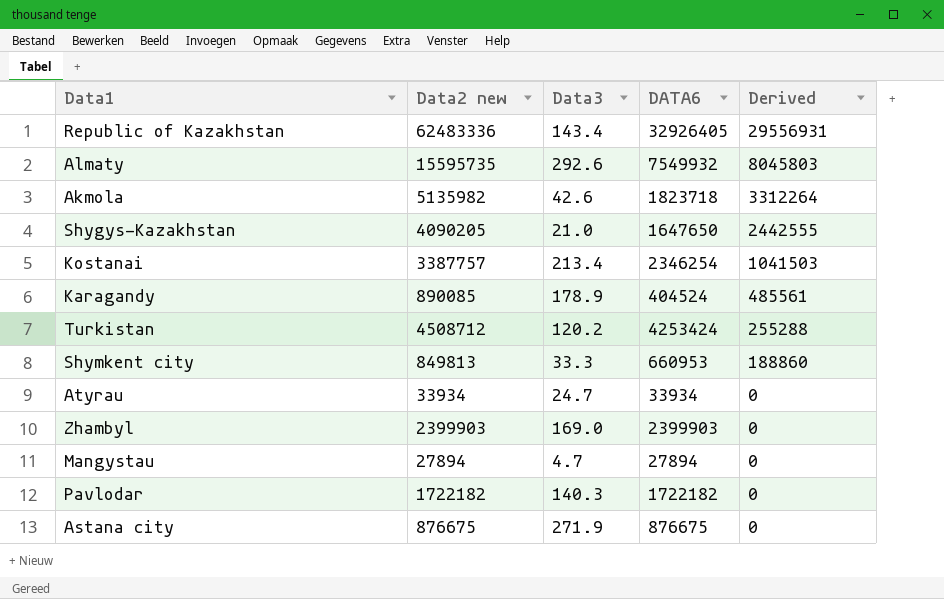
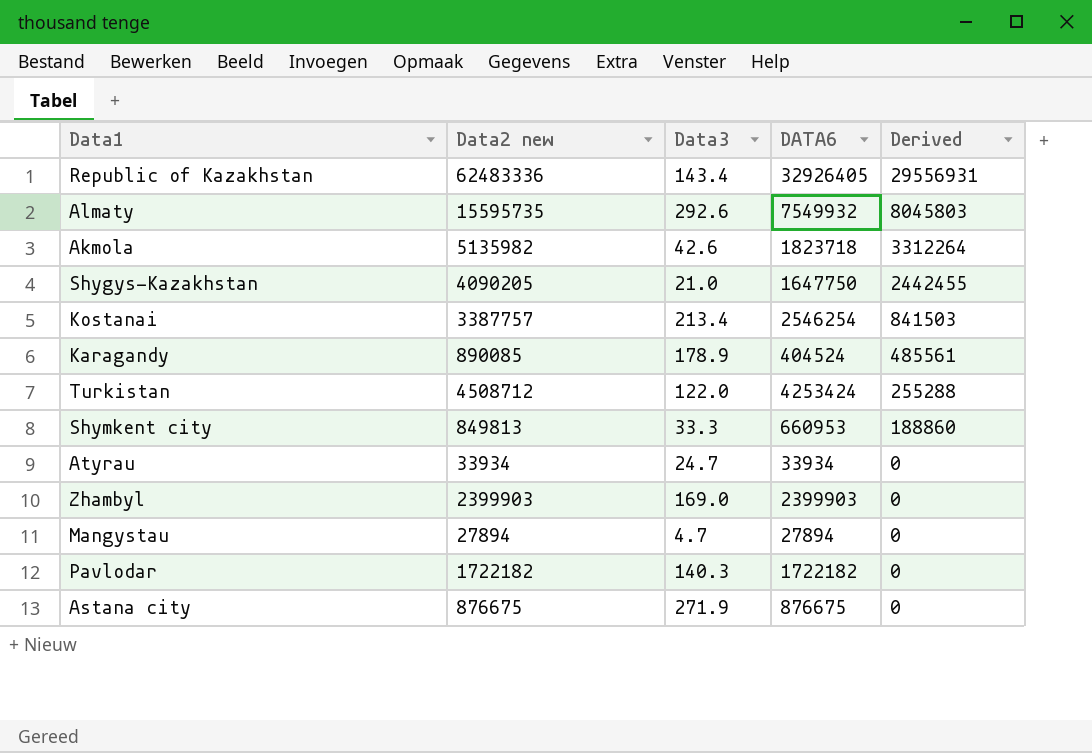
Shygys-Kazakhstan | DATA6: 1647650 -> 1647750
Shygys-Kazakhstan | Derived: 2442555 -> 2442455
Kostanai | DATA6: 2346254 -> 2546254
Kostanai | Derived: 1041503 -> 841503
Turkistan | Data3: 120.2 -> 122.0

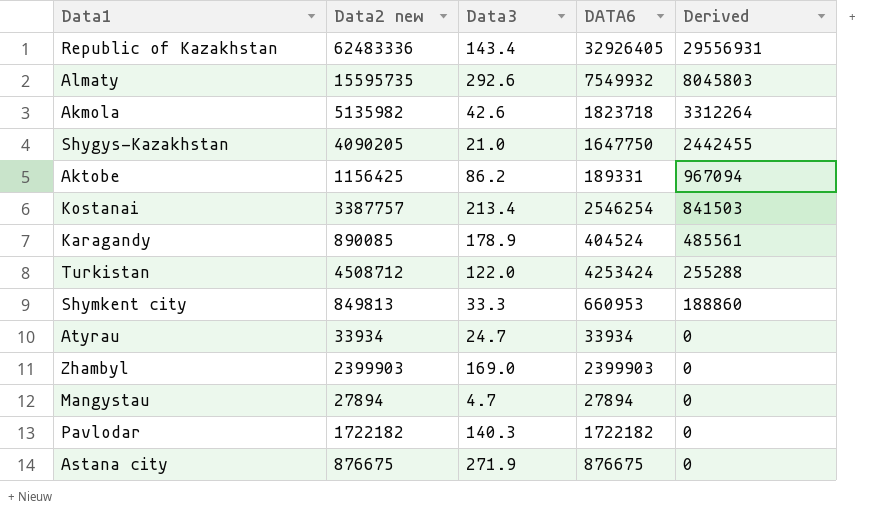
row Aktobe: none -> 1156425 | 86.2 | 189331 | 967094

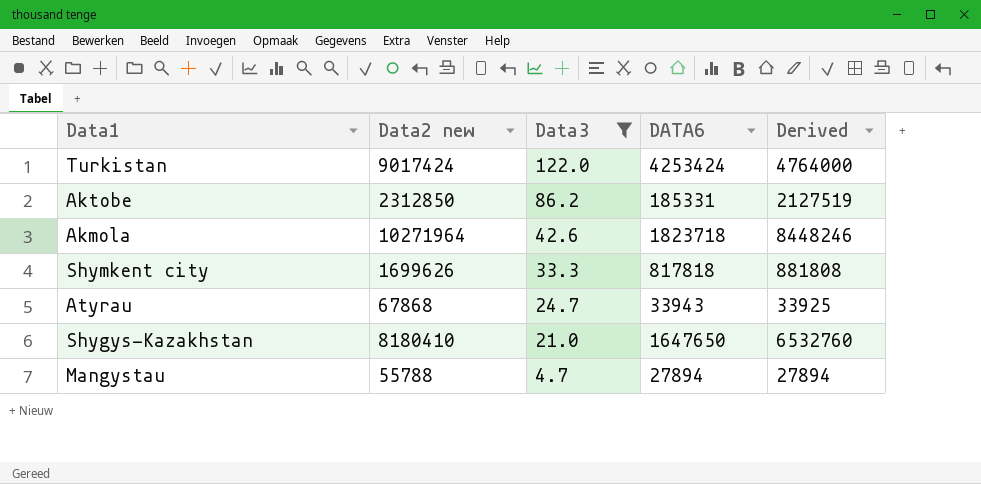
filter: none -> Data3 <= 122.0
row order: Derived descending -> Data3 descending
Turkistan | Data2 new: 4508712 -> 9017424
Turkistan | Derived: 255288 -> 4764000
Aktobe | Data2 new: 1156425 -> 2312850
Aktobe | DATA6: 189331 -> 185331
Aktobe | Derived: 967094 -> 2127519
Akmola | Data2 new: 5135982 -> 10271964
Akmola | Derived: 3312264 -> 8448246
Shymkent city | Data2 new: 849813 -> 1699626
Shymkent city | DATA6: 660953 -> 817818
Shymkent city | Derived: 188860 -> 881808
Atyrau | Data2 new: 33934 -> 67868
Atyrau | DATA6: 33934 -> 33943
Atyrau | Derived: 0 -> 33925
Shygys-Kazakhstan | Data2 new: 4090205 -> 8180410
Shygys-Kazakhstan | DATA6: 1647750 -> 1647650
Shygys-Kazakhstan | Derived: 2442455 -> 6532760
Mangystau | Data2 new: 27894 -> 55788
Mangystau | Derived: 0 -> 27894

